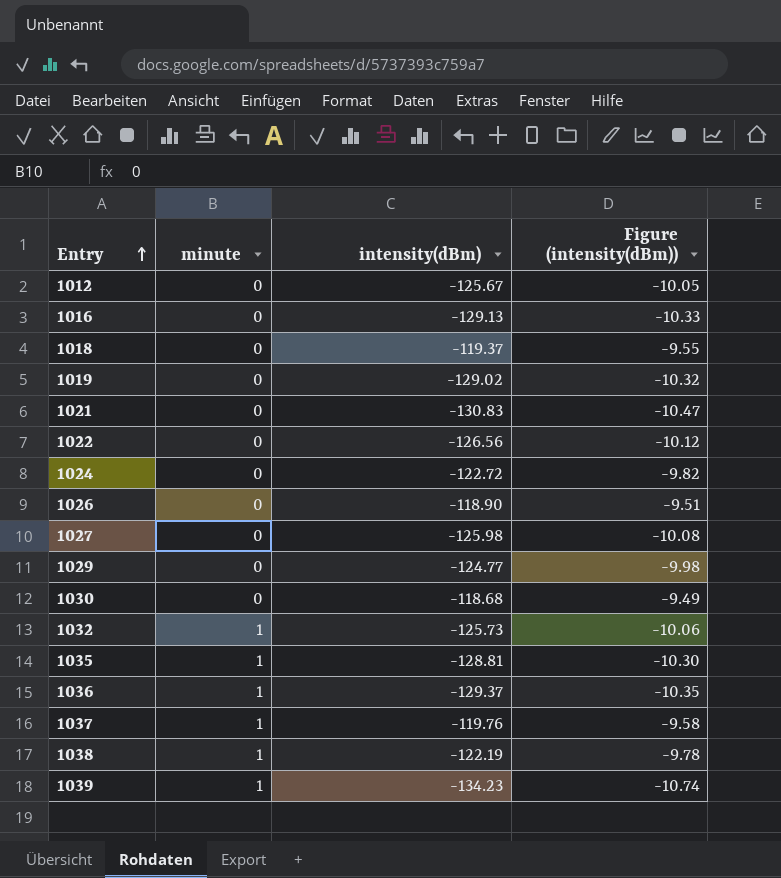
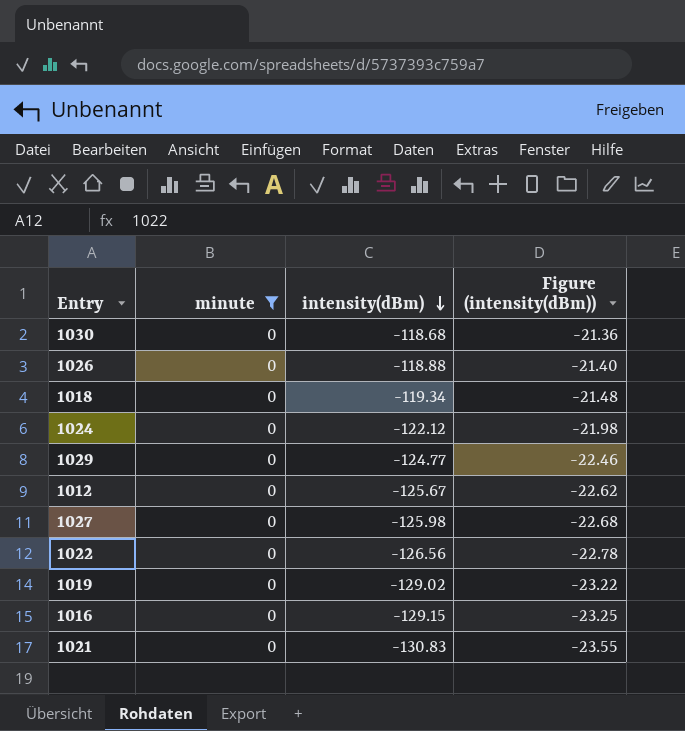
filter: none -> minute = 0
row order: Entry ascending -> intensity(dBm) descending
column Figure (intensity(dBm)) | formula: [intensity(dBm)] * 0.08 -> [intensity(dBm)] * 0.18
1026 | intensity(dBm): -118.90 -> -118.88
1018 | intensity(dBm): -119.37 -> -119.34
1024 | intensity(dBm): -122.72 -> -122.12
1016 | intensity(dBm): -129.13 -> -129.15

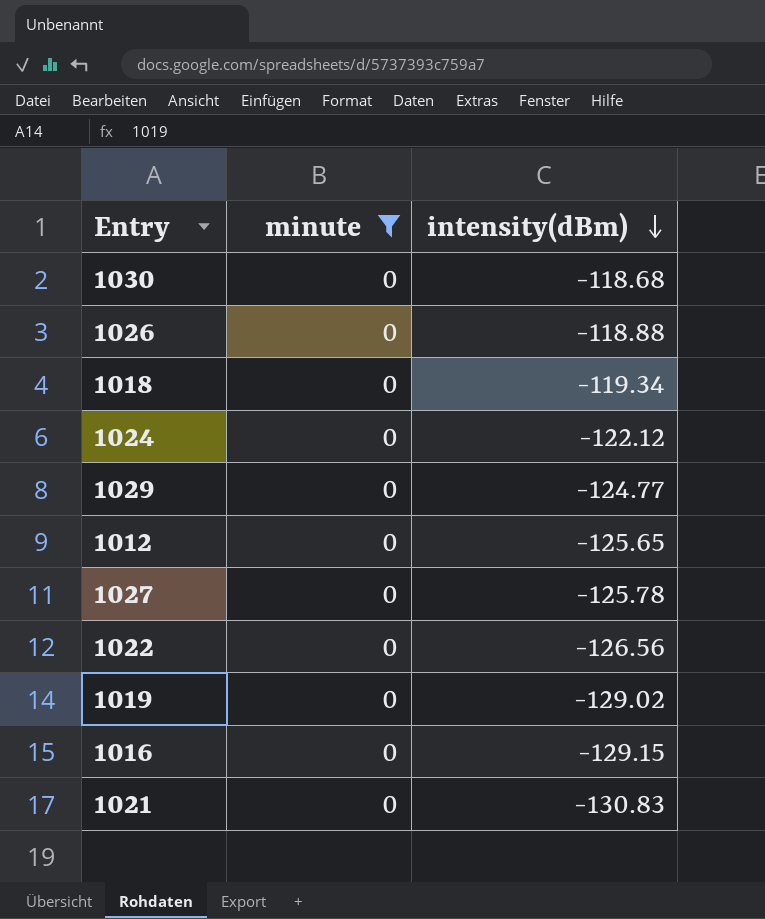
column Figure (intensity(dBm)) | formula: [intensity(dBm)] * 0.18 -> none
1012 | intensity(dBm): -125.67 -> -125.65
1027 | intensity(dBm): -125.98 -> -125.78

